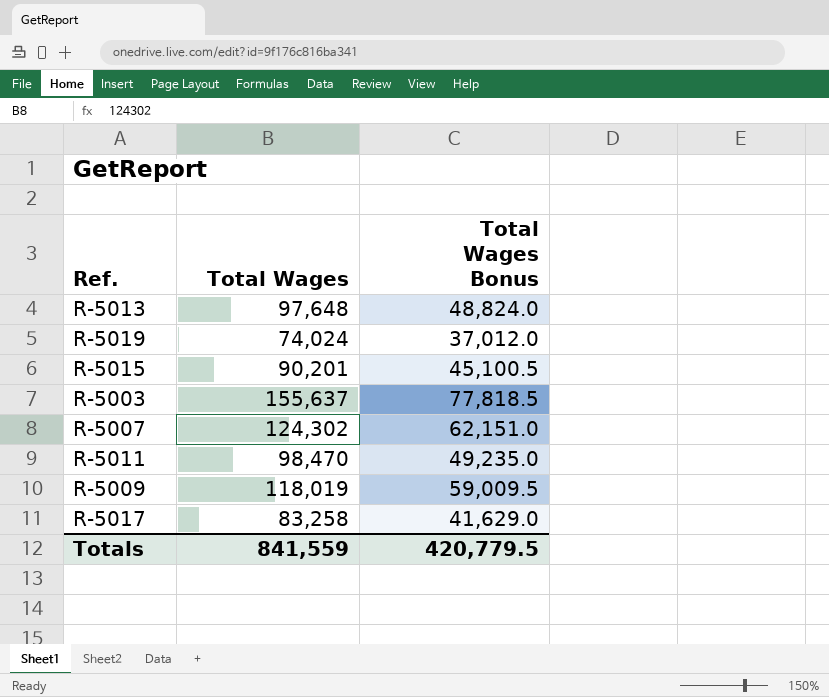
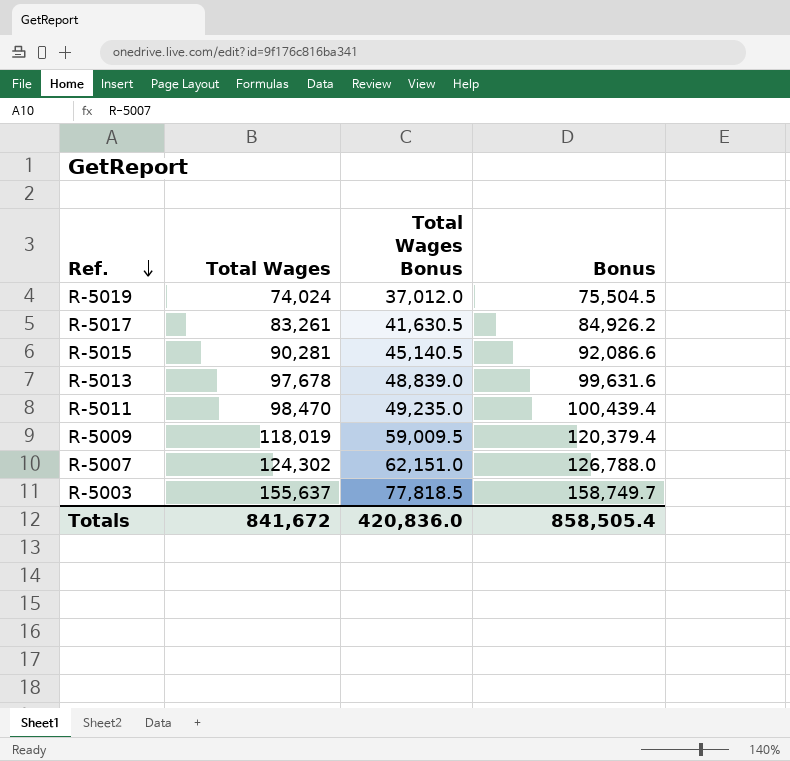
row order: none -> Ref. descending
column Bonus | formula: none -> [Total Wages] * 1.02
R-5017 | Total Wages: 83,258 -> 83,261
R-5017 | Total Wages Bonus: 41,629.0 -> 41,630.5
R-5015 | Total Wages: 90,201 -> 90,281
R-5015 | Total Wages Bonus: 45,100.5 -> 45,140.5
R-5013 | Total Wages: 97,648 -> 97,678
R-5013 | Total Wages Bonus: 48,824.0 -> 48,839.0
Totals | Total Wages: 841,559 -> 841,672
Totals | Total Wages Bonus: 420,779.5 -> 420,836.0

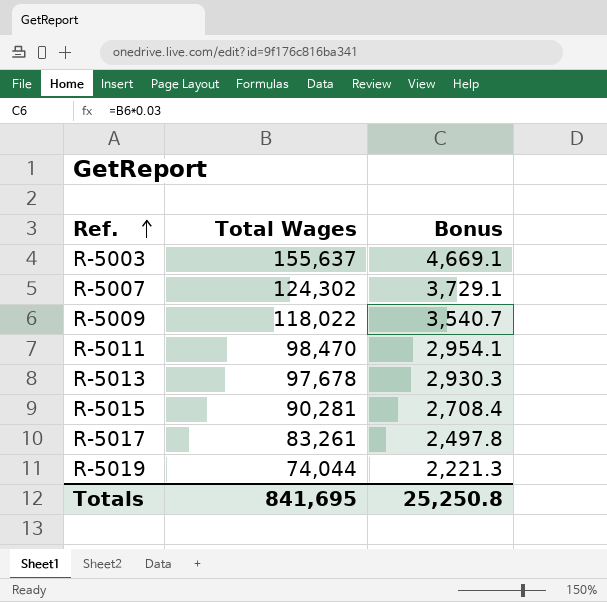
row order: Ref. descending -> Ref. ascending
column Total Wages Bonus | formula: [Total Wages] * 0.5 -> none
column Bonus | formula: [Total Wages] * 1.02 -> [Total Wages] * 0.03
R-5009 | Total Wages: 118,019 -> 118,022
R-5019 | Total Wages: 74,024 -> 74,044
Totals | Total Wages: 841,672 -> 841,695
Totals | Bonus: 858,505.4 -> 25,250.8

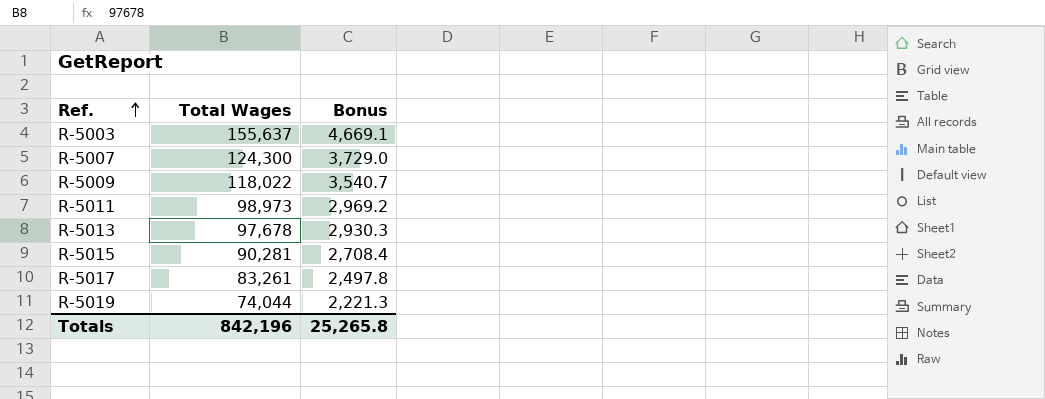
R-5007 | Total Wages: 124,302 -> 124,300
R-5007 | Bonus: 3,729.1 -> 3,729.0
R-5011 | Total Wages: 98,470 -> 98,973
R-5011 | Bonus: 2,954.1 -> 2,969.2
Totals | Total Wages: 841,695 -> 842,196
Totals | Bonus: 25,250.8 -> 25,265.8

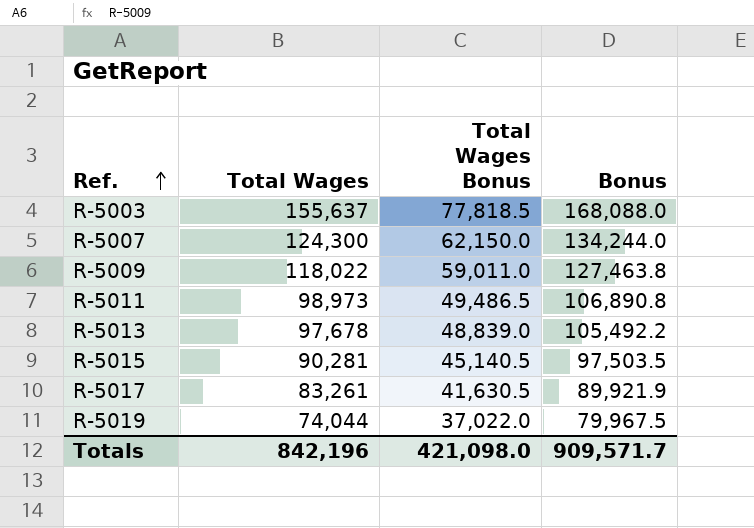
column Total Wages Bonus | formula: none -> [Total Wages] * 0.5
column Bonus | formula: [Total Wages] * 0.03 -> [Total Wages] * 1.08
Totals | Bonus: 25,265.8 -> 909,571.7

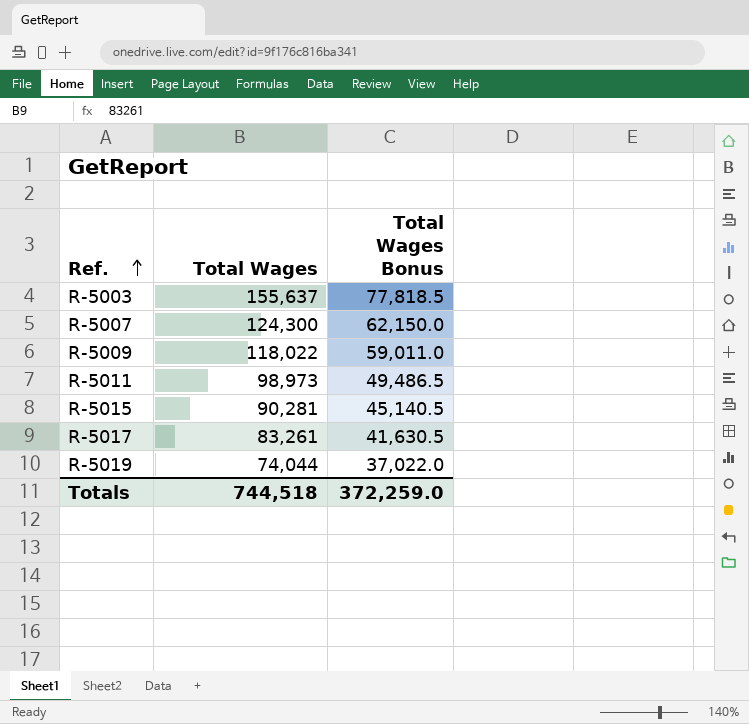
column Bonus | formula: [Total Wages] * 1.08 -> none
row R-5013: 97,678 | 48,839.0 | 105,492.2 -> none
Totals | Total Wages: 842,196 -> 744,518
Totals | Total Wages Bonus: 421,098.0 -> 372,259.0

